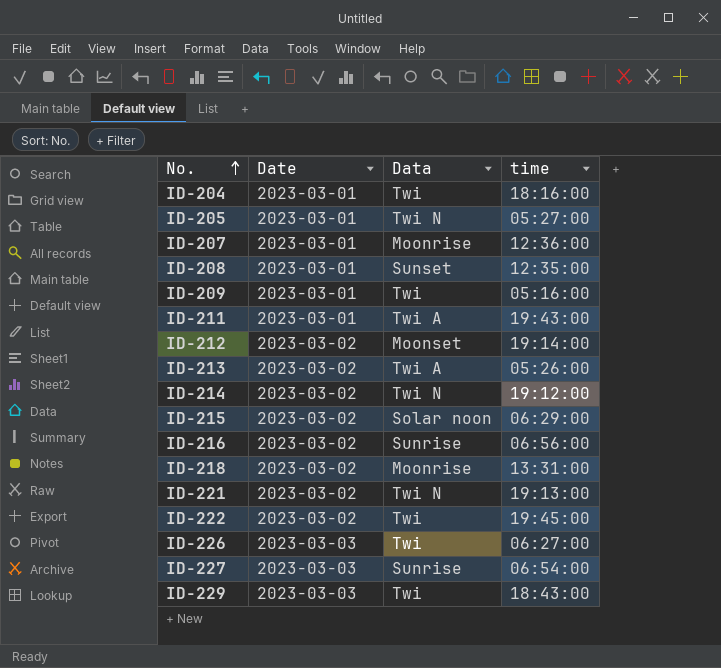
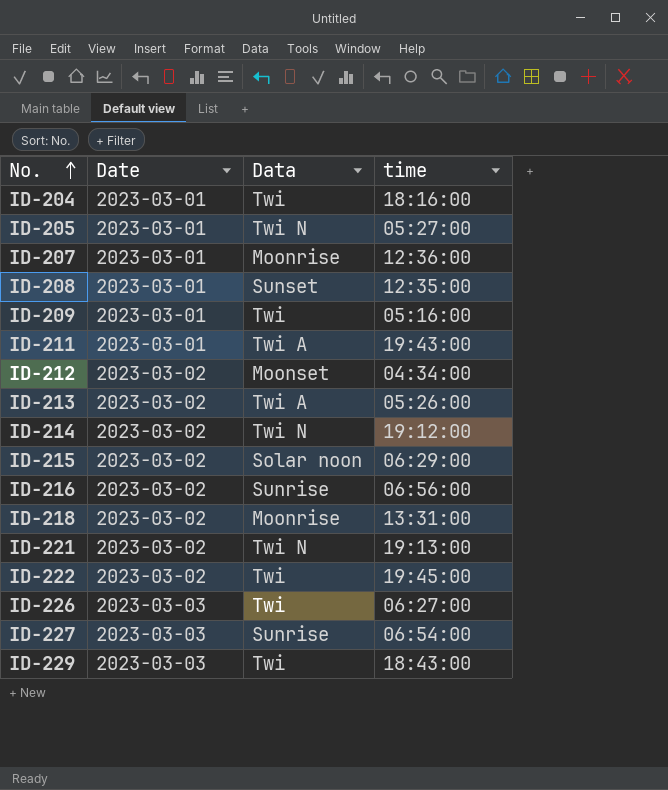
ID-212 | time: 19:14:00 -> 04:34:00

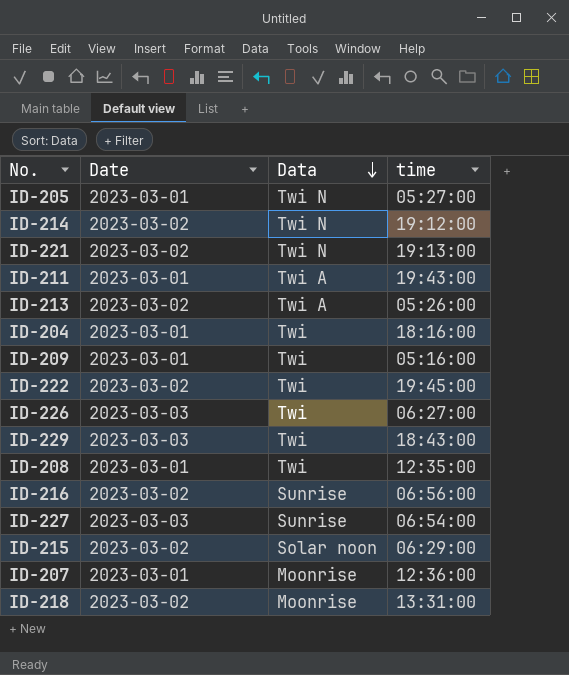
row order: No. ascending -> Data descending
row ID-212: 2023-03-02 | Moonset | 04:34:00 -> none
ID-208 | Data: Sunset -> Twi

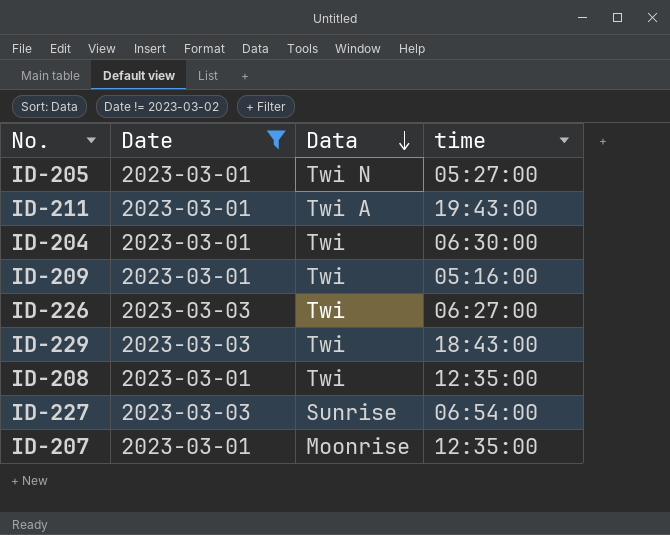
filter: none -> Date != 2023-03-02
ID-204 | time: 18:16:00 -> 06:30:00
ID-207 | time: 12:36:00 -> 12:35:00

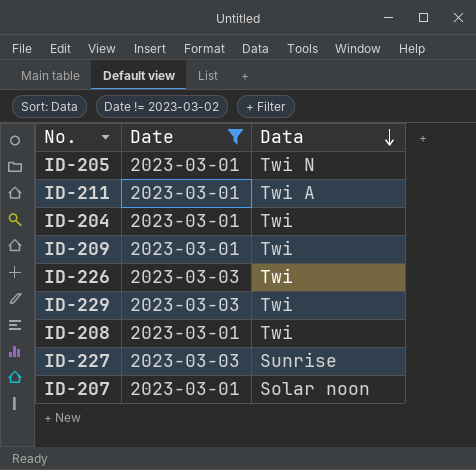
column time | position: 4 -> none
ID-207 | Data: Moonrise -> Solar noon

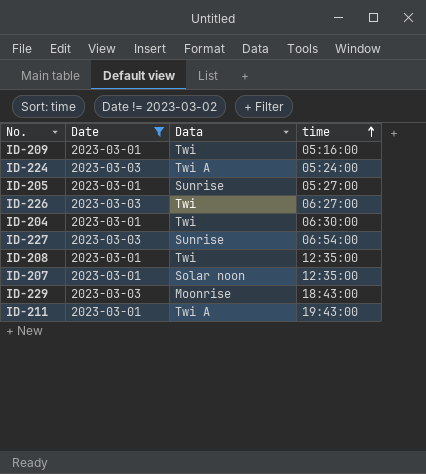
row order: Data descending -> time ascending
column time | position: none -> 4
row ID-224: none -> 2023-03-03 | Twi A | 05:24:00
ID-205 | Data: Twi N -> Sunrise
ID-229 | Data: Twi -> Moonrise

